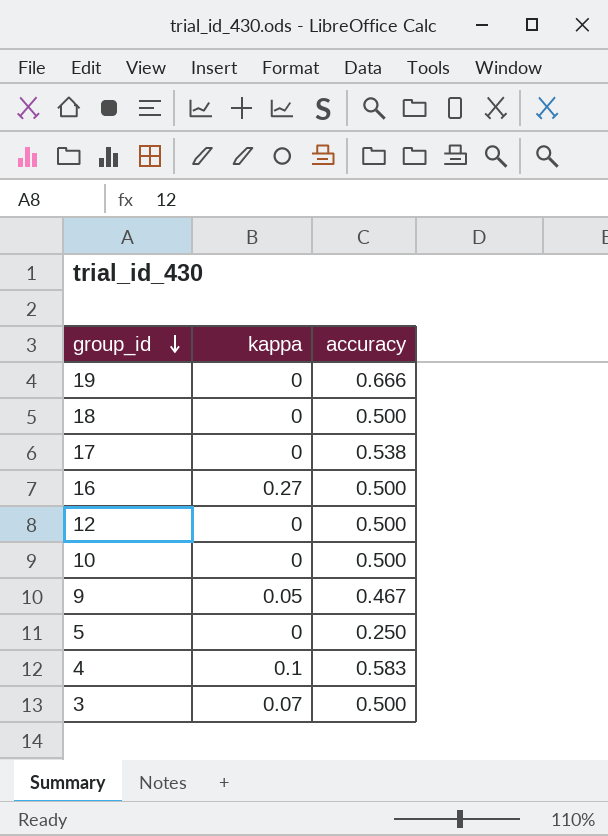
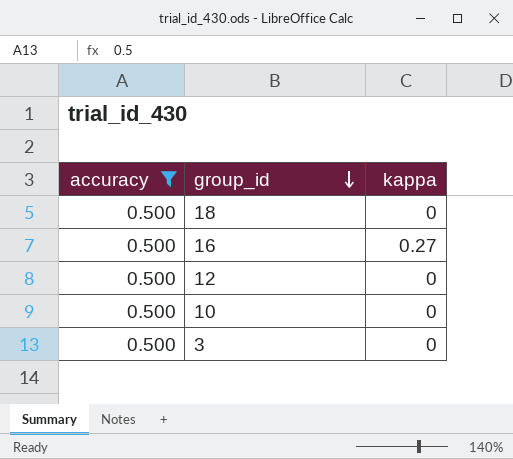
filter: none -> accuracy = 0.500
column accuracy | position: 3 -> 1
3 | kappa: 0.07 -> 0

